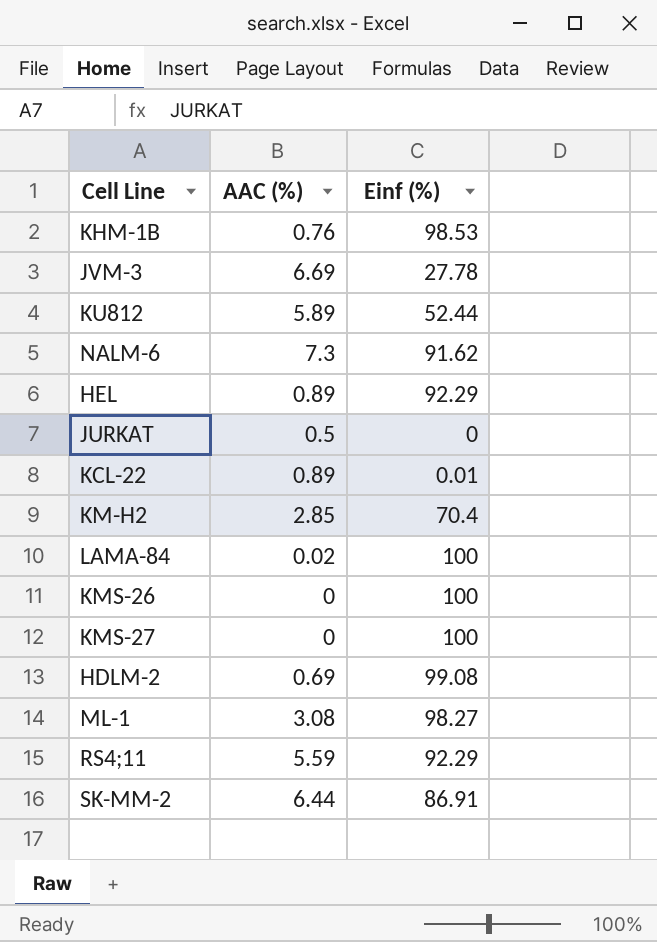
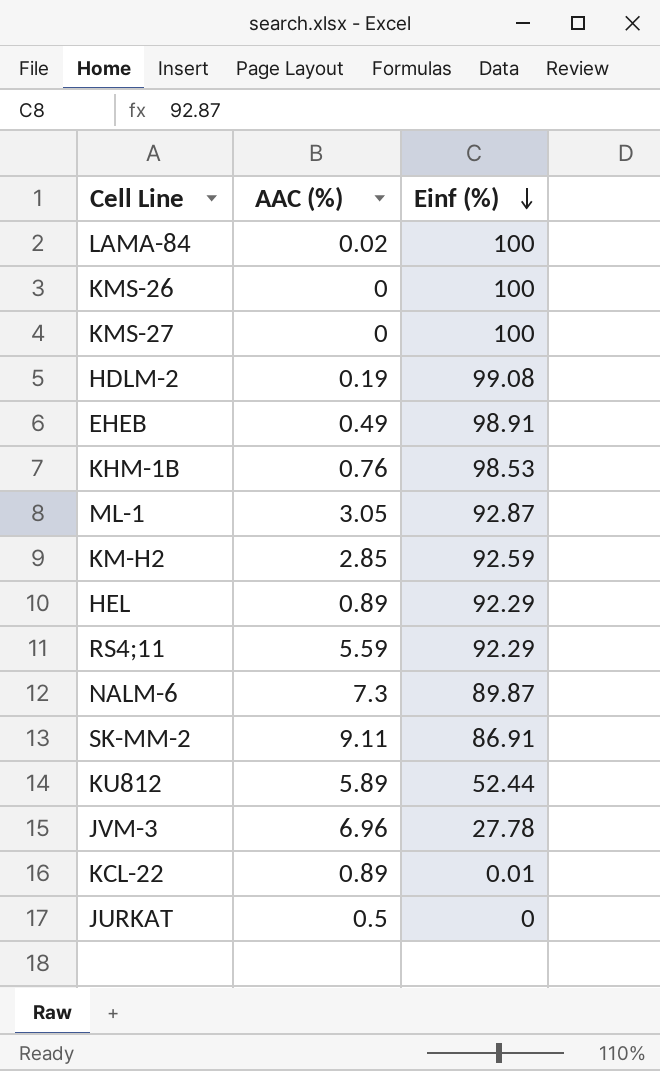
row order: none -> Einf (%) descending
HDLM-2 | AAC (%): 0.69 -> 0.19
row EHEB: none -> 0.49 | 98.91
ML-1 | AAC (%): 3.08 -> 3.05
ML-1 | Einf (%): 98.27 -> 92.87
KM-H2 | Einf (%): 70.4 -> 92.59
NALM-6 | Einf (%): 91.62 -> 89.87
SK-MM-2 | AAC (%): 6.44 -> 9.11
JVM-3 | AAC (%): 6.69 -> 6.96

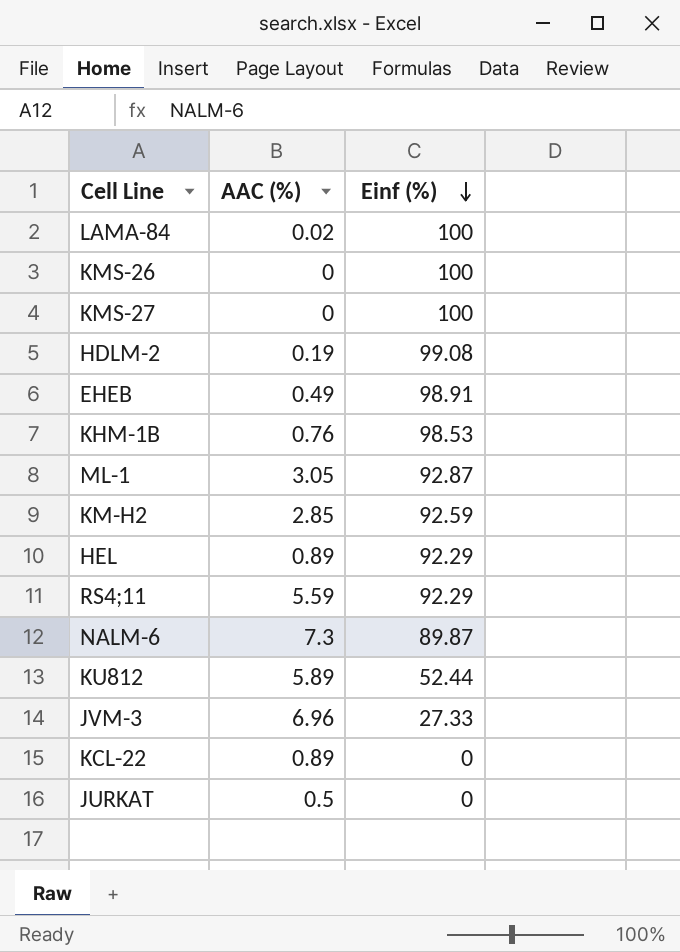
row SK-MM-2: 9.11 | 86.91 -> none
JVM-3 | Einf (%): 27.78 -> 27.33
KCL-22 | Einf (%): 0.01 -> 0

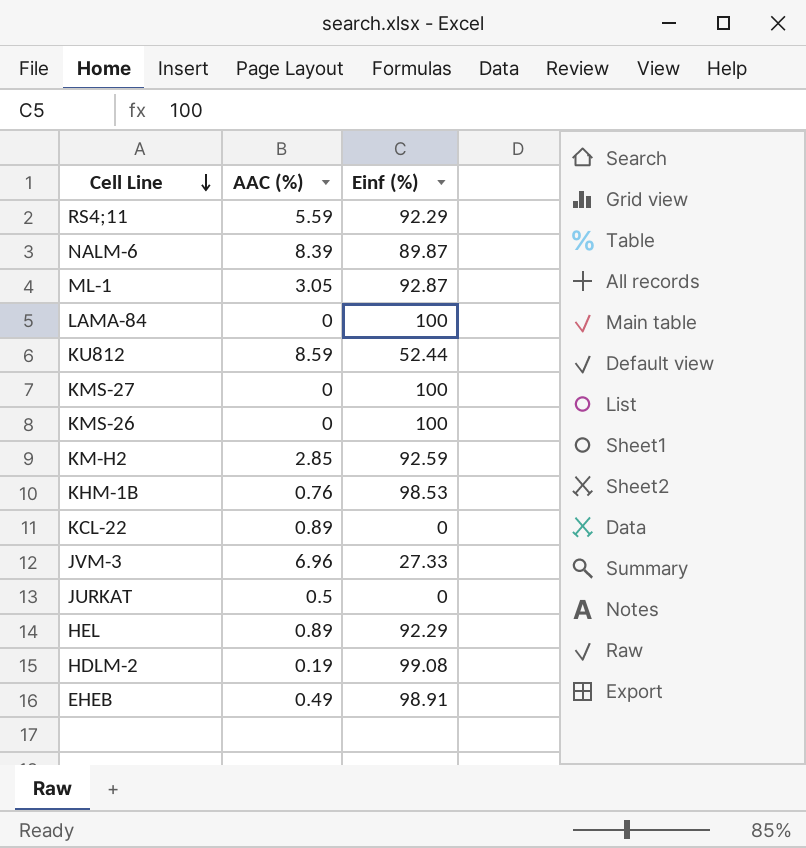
row order: Einf (%) descending -> Cell Line descending
NALM-6 | AAC (%): 7.3 -> 8.39
LAMA-84 | AAC (%): 0.02 -> 0
KU812 | AAC (%): 5.89 -> 8.59

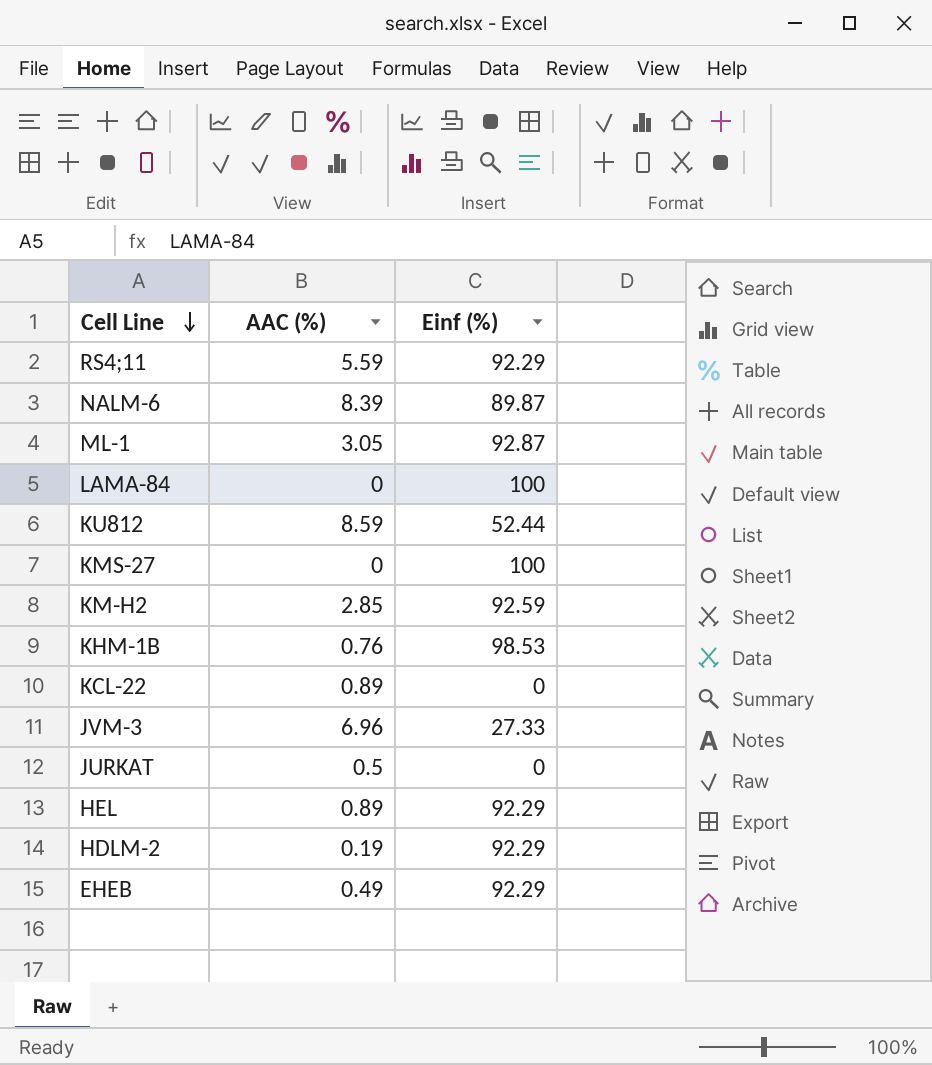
row KMS-26: 0 | 100 -> none
HDLM-2 | Einf (%): 99.08 -> 92.29
EHEB | Einf (%): 98.91 -> 92.29

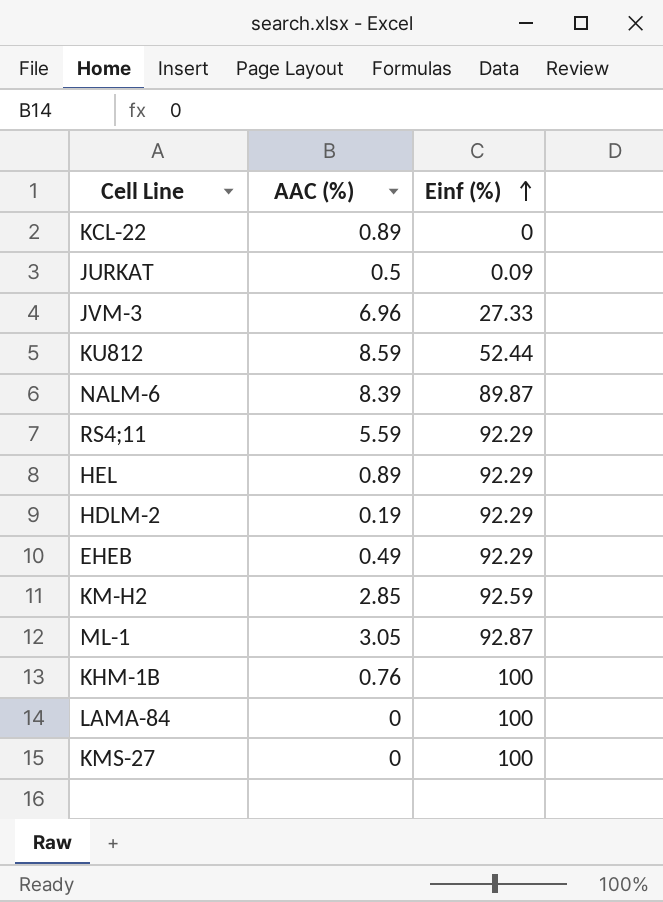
row order: Cell Line descending -> Einf (%) ascending
JURKAT | Einf (%): 0 -> 0.09
KHM-1B | Einf (%): 98.53 -> 100

